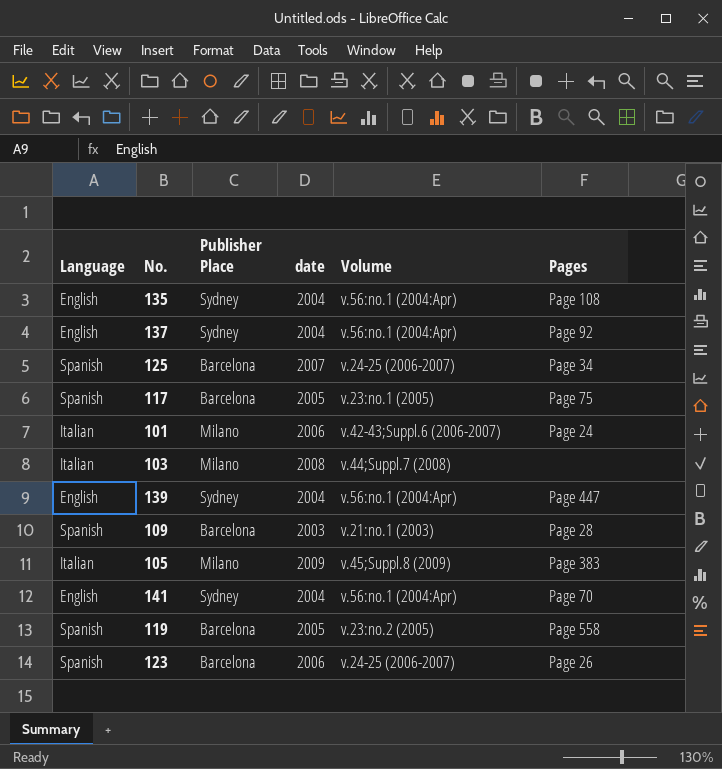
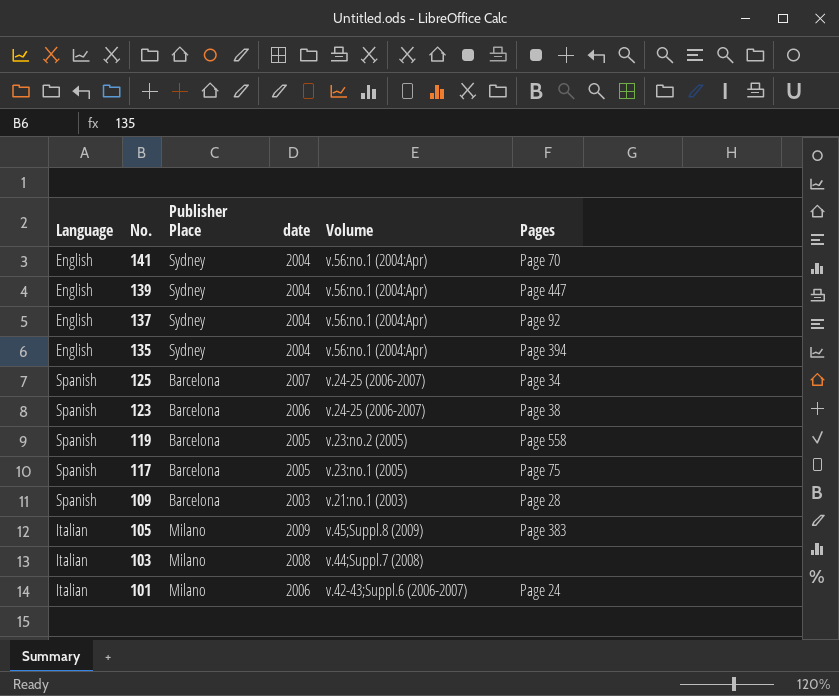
row order: none -> No. descending
135 | Pages: Page 108 -> Page 394
123 | Pages: Page 26 -> Page 38

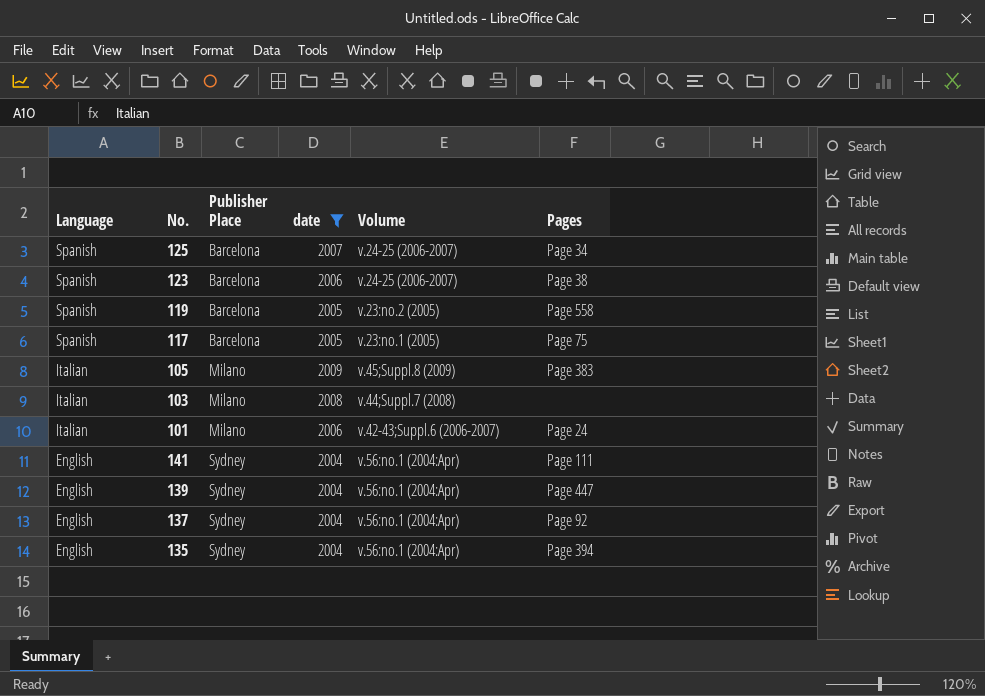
filter: none -> date != 2003
row order: No. descending -> Language descending
141 | Pages: Page 70 -> Page 111

